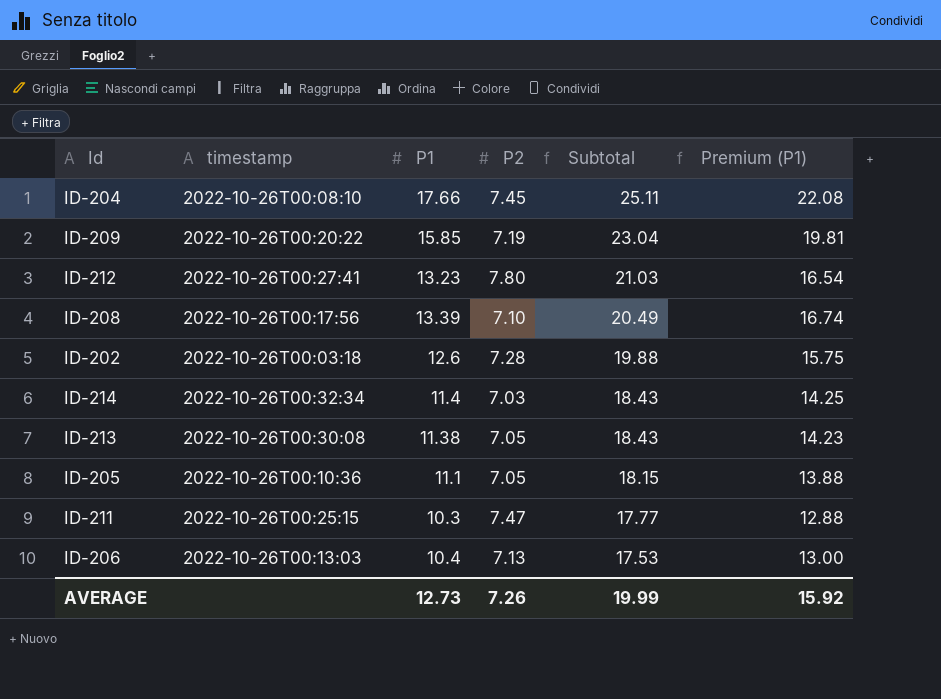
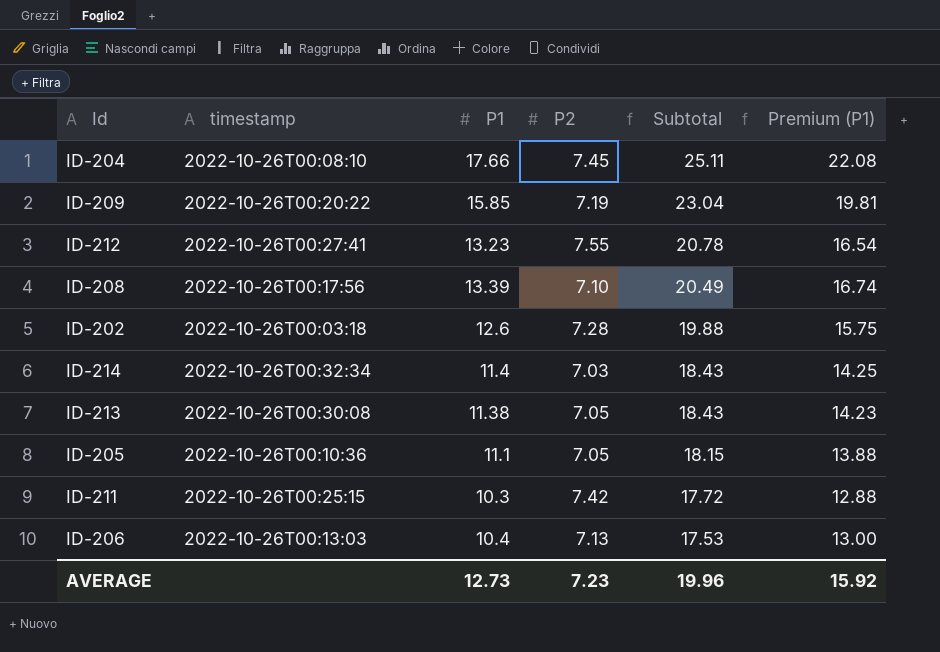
ID-212 | P2: 7.80 -> 7.55
ID-212 | Subtotal: 21.03 -> 20.78
ID-211 | P2: 7.47 -> 7.42
ID-211 | Subtotal: 17.77 -> 17.72
AVERAGE | P2: 7.26 -> 7.23
AVERAGE | Subtotal: 19.99 -> 19.96

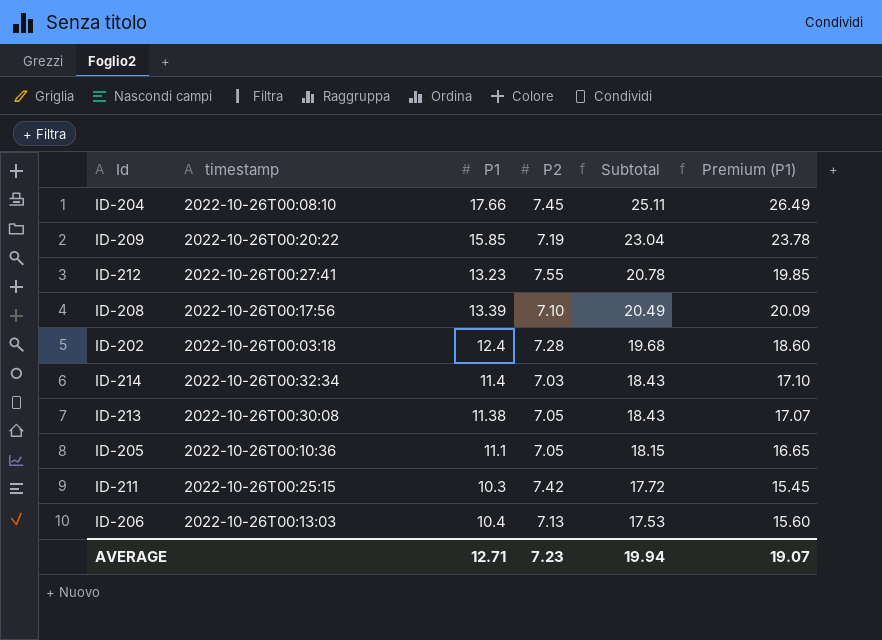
column Premium (P1) | formula: [P1] * 1.25 -> [P1] * 1.5
ID-202 | P1: 12.6 -> 12.4
ID-202 | Subtotal: 19.88 -> 19.68
AVERAGE | P1: 12.73 -> 12.71
AVERAGE | Subtotal: 19.96 -> 19.94
AVERAGE | Premium (P1): 15.92 -> 19.07

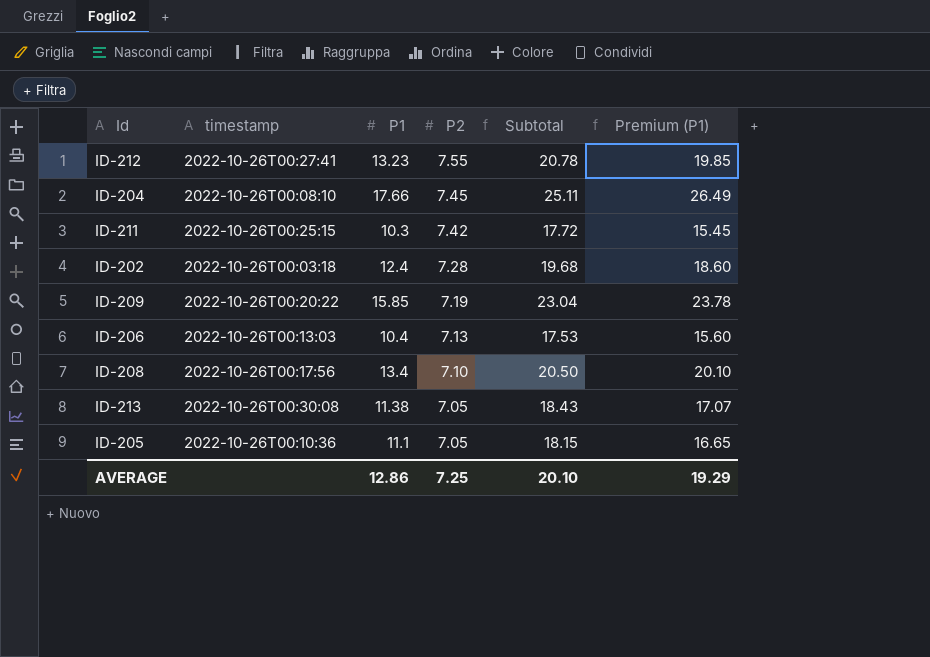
row order: Subtotal descending -> P2 descending
row ID-214: 2022-10-26T00:32:34 | 11.4 | 7.03 | 18.43 | 17.10 -> none
ID-208 | P1: 13.39 -> 13.4
ID-208 | Subtotal: 20.49 -> 20.50
ID-208 | Premium (P1): 20.09 -> 20.10
AVERAGE | P1: 12.71 -> 12.86
AVERAGE | P2: 7.23 -> 7.25
AVERAGE | Subtotal: 19.94 -> 20.10
AVERAGE | Premium (P1): 19.07 -> 19.29

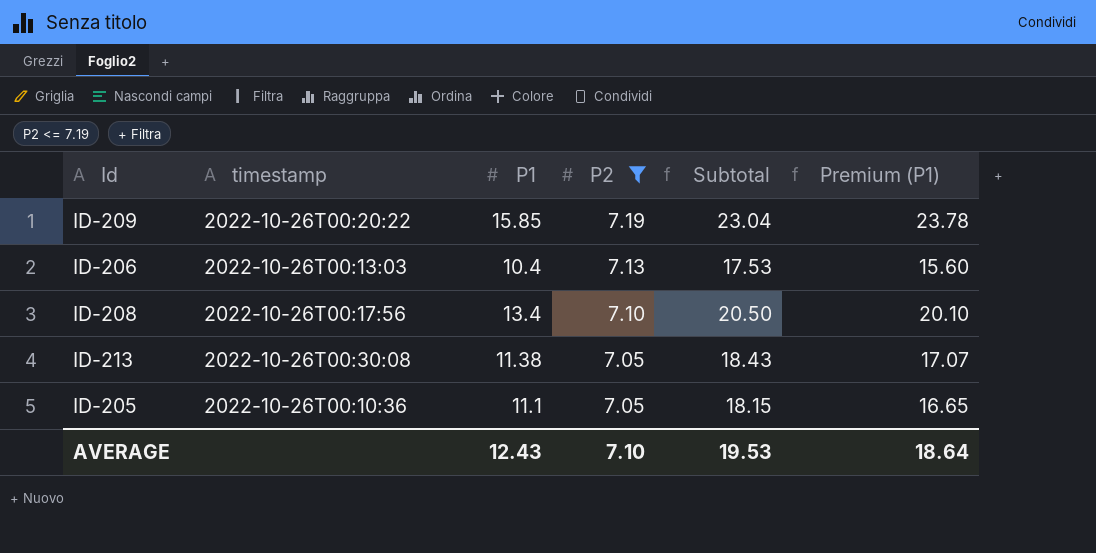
filter: none -> P2 <= 7.19
AVERAGE | P1: 12.86 -> 12.43
AVERAGE | P2: 7.25 -> 7.10
AVERAGE | Subtotal: 20.10 -> 19.53
AVERAGE | Premium (P1): 19.29 -> 18.64

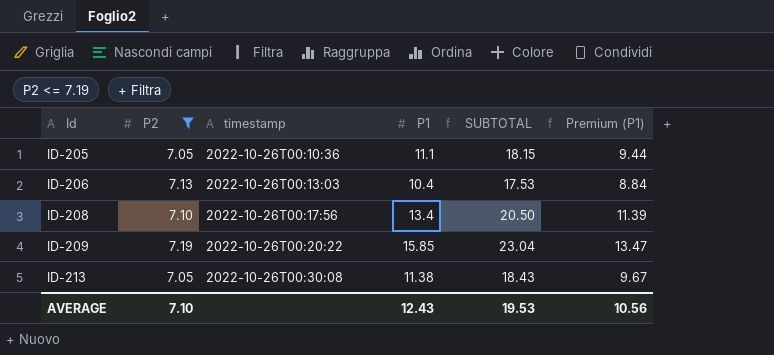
row order: P2 descending -> Id ascending
column P2 | position: 4 -> 2
column name: Subtotal -> SUBTOTAL
column Premium (P1) | formula: [P1] * 1.5 -> [P1] * 0.85
AVERAGE | Premium (P1): 18.64 -> 10.56

